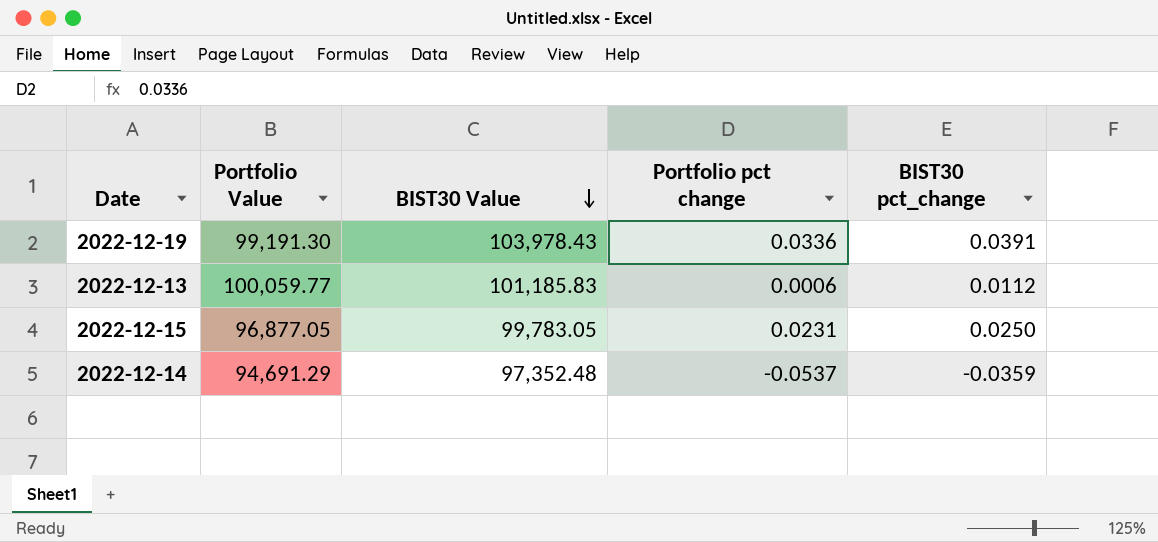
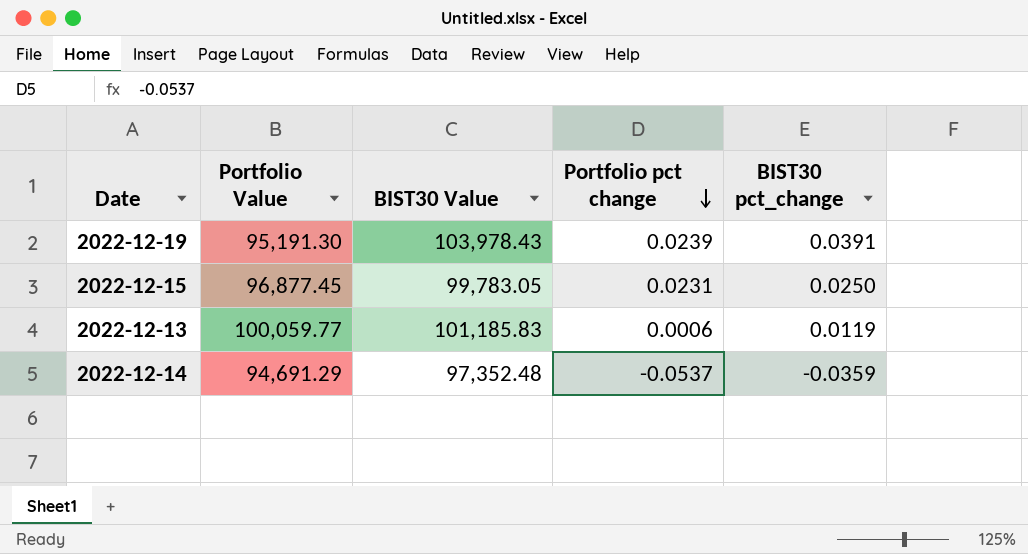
row order: BIST30 Value descending -> Portfolio pct change descending
2022-12-19 | Portfolio Value: 99,191.30 -> 95,191.30
2022-12-19 | Portfolio pct change: 0.0336 -> 0.0239
2022-12-15 | Portfolio Value: 96,877.05 -> 96,877.45
2022-12-13 | BIST30 pct_change: 0.0112 -> 0.0119

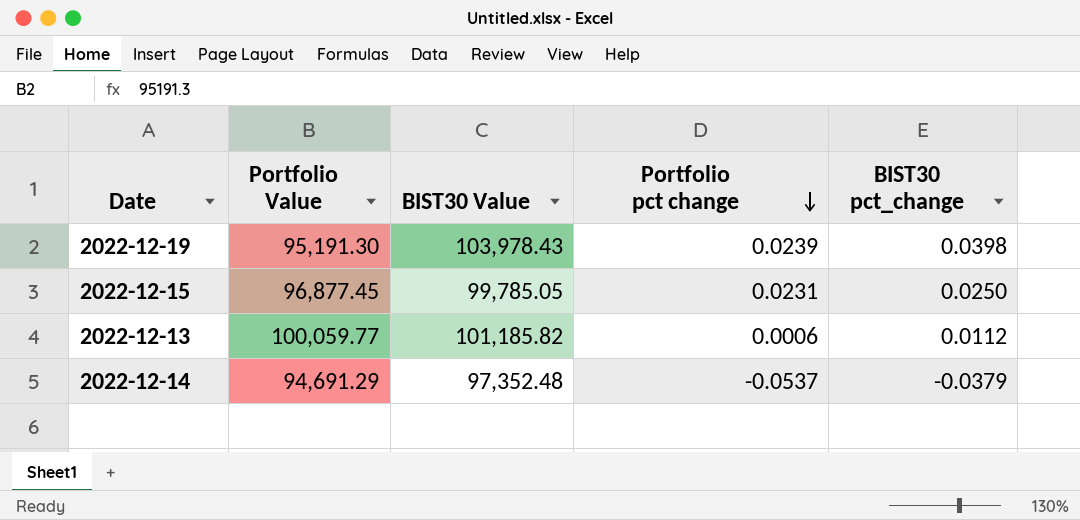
2022-12-19 | BIST30 pct_change: 0.0391 -> 0.0398
2022-12-15 | BIST30 Value: 99,783.05 -> 99,785.05
2022-12-13 | BIST30 Value: 101,185.83 -> 101,185.82
2022-12-13 | BIST30 pct_change: 0.0119 -> 0.0112
2022-12-14 | BIST30 pct_change: -0.0359 -> -0.0379

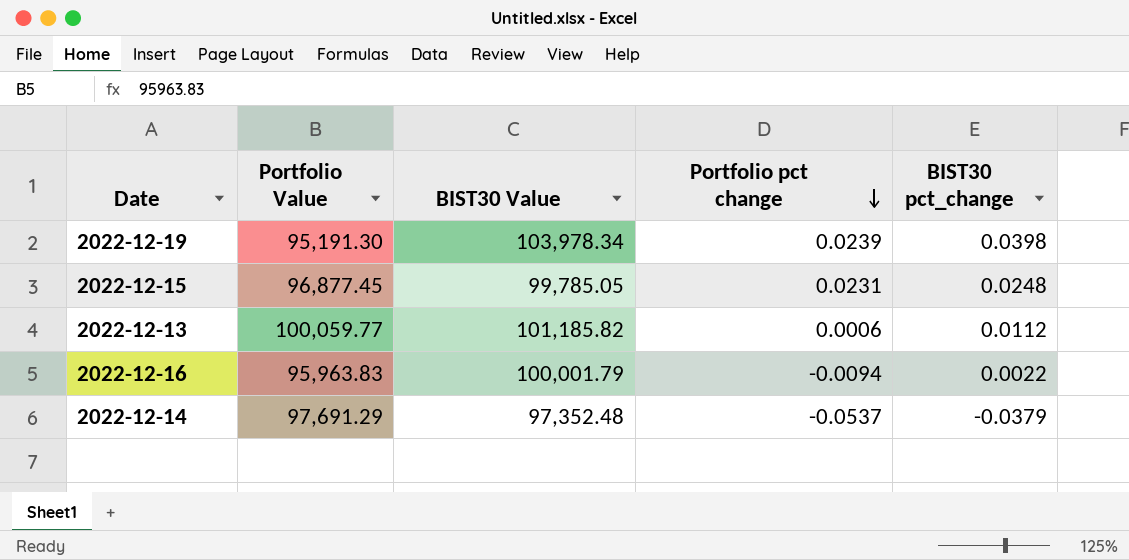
2022-12-19 | BIST30 Value: 103,978.43 -> 103,978.34
2022-12-15 | BIST30 pct_change: 0.0250 -> 0.0248
row 2022-12-16: none -> 95,963.83 | 100,001.79 | -0.0094 | 0.0022
2022-12-14 | Portfolio Value: 94,691.29 -> 97,691.29

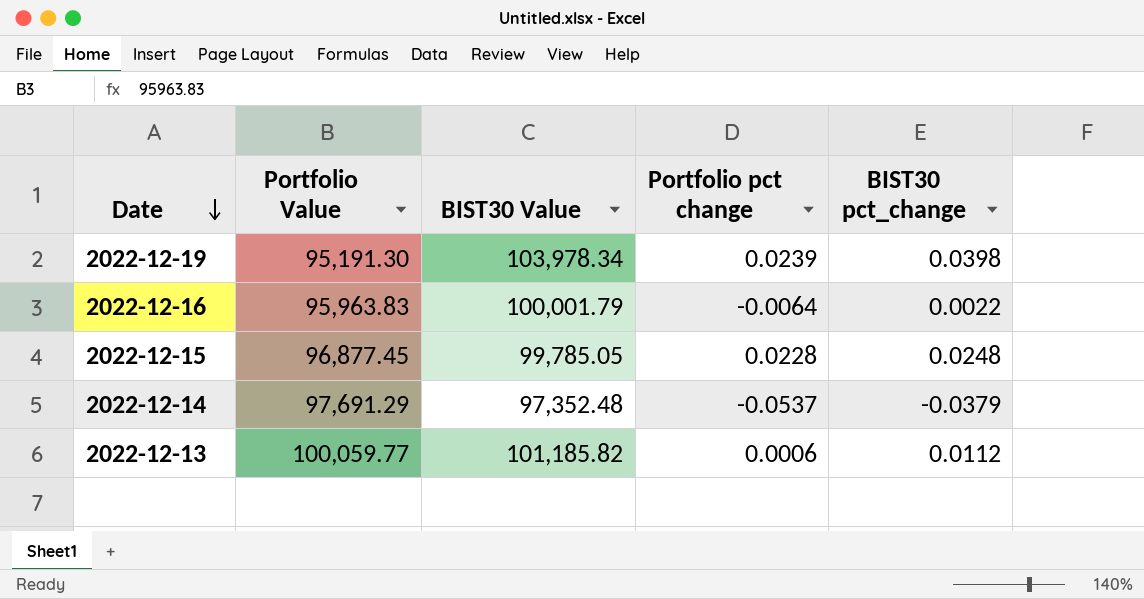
row order: Portfolio pct change descending -> Date descending
2022-12-16 | Portfolio pct change: -0.0094 -> -0.0064
2022-12-15 | Portfolio pct change: 0.0231 -> 0.0228

